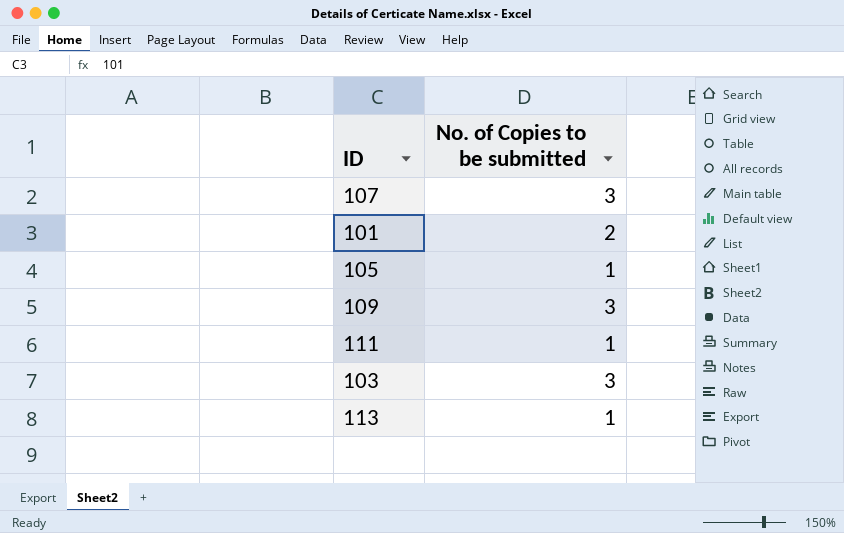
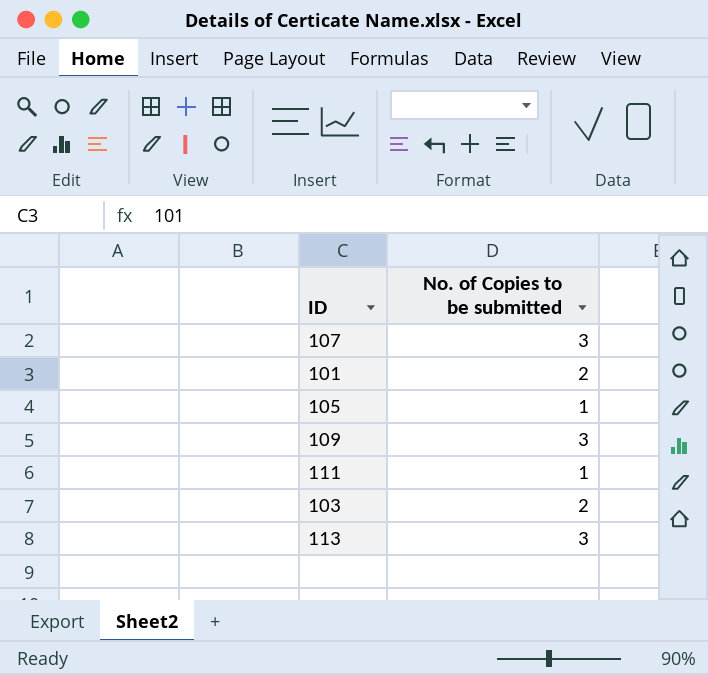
103 | No. of Copies to be submitted: 3 -> 2
113 | No. of Copies to be submitted: 1 -> 3

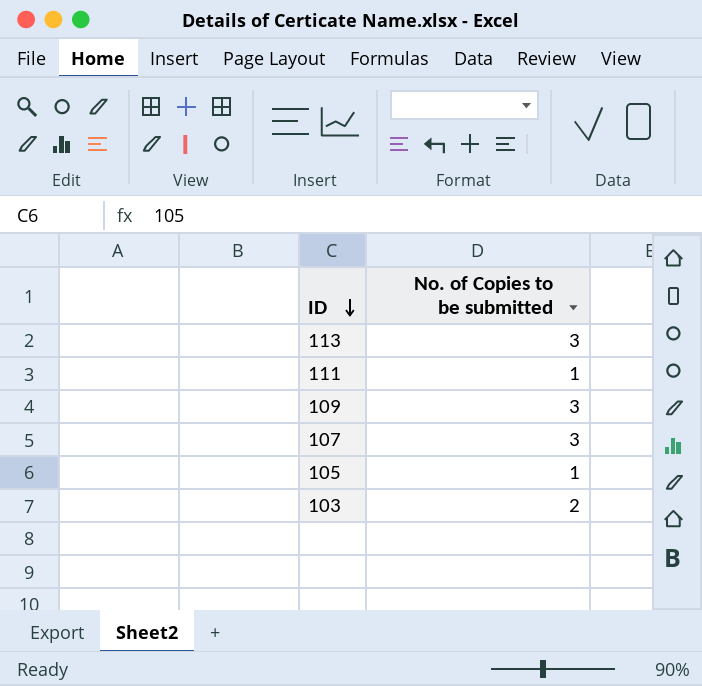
row order: none -> ID descending
row 101: 2 -> none

